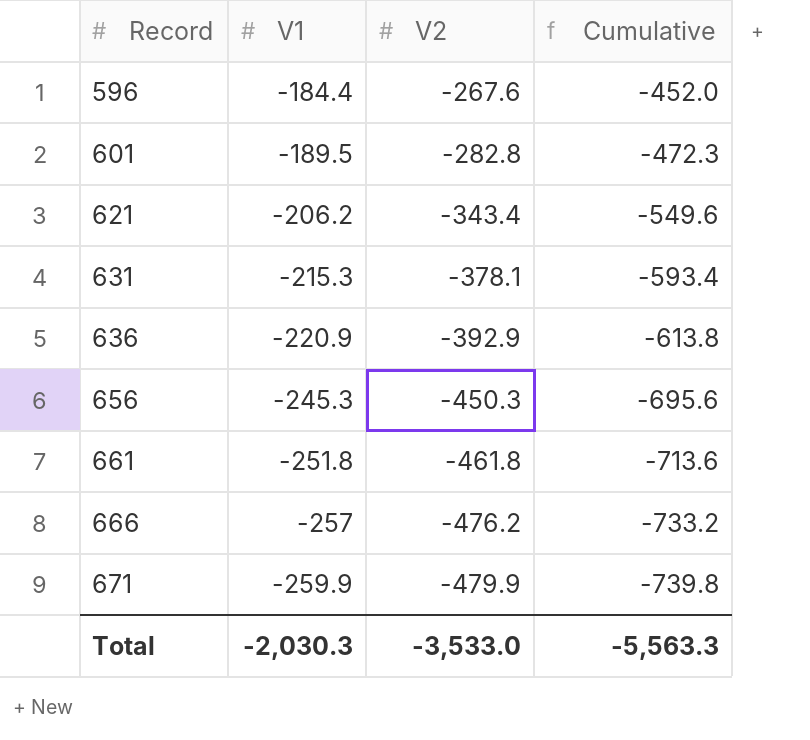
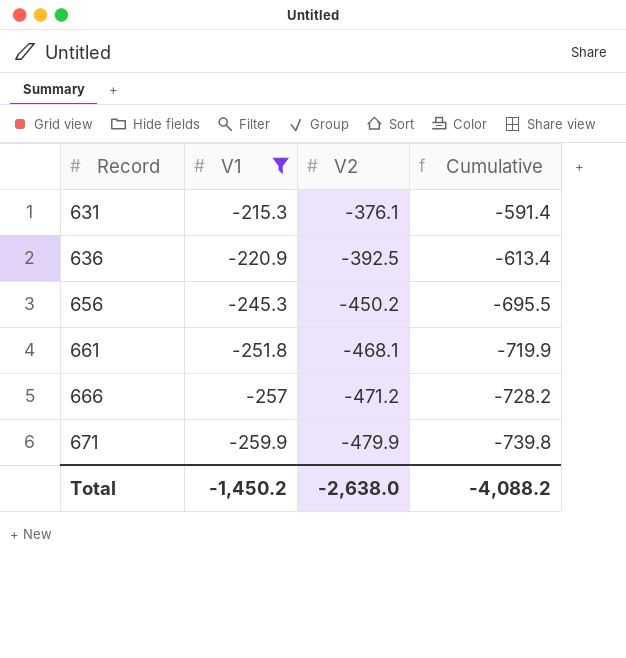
filter: none -> V1 <= -215.3
631 | V2: -378.1 -> -376.1
631 | Cumulative: -593.4 -> -591.4
636 | V2: -392.9 -> -392.5
636 | Cumulative: -613.8 -> -613.4
656 | V2: -450.3 -> -450.2
656 | Cumulative: -695.6 -> -695.5
661 | V2: -461.8 -> -468.1
661 | Cumulative: -713.6 -> -719.9
666 | V2: -476.2 -> -471.2
666 | Cumulative: -733.2 -> -728.2
Total | V1: -2,030.3 -> -1,450.2
Total | V2: -3,533.0 -> -2,638.0
Total | Cumulative: -5,563.3 -> -4,088.2

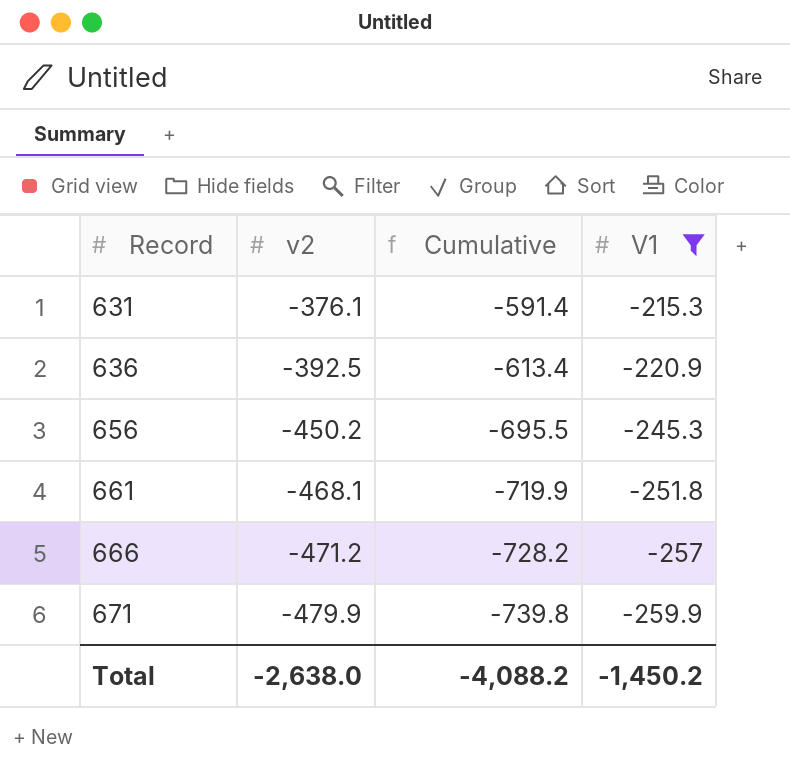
column name: V2 -> v2
column V1 | position: 2 -> 4

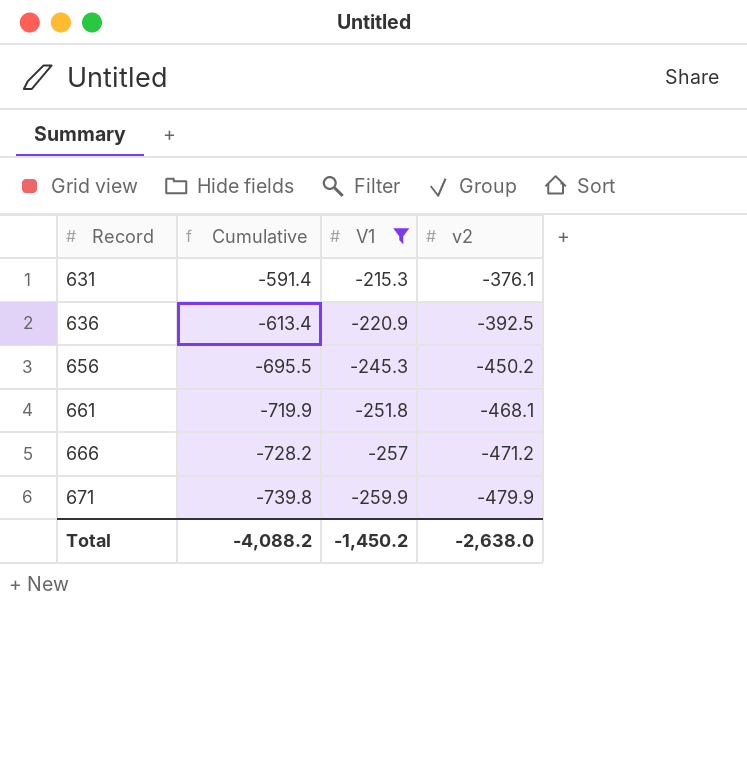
column v2 | position: 2 -> 4

